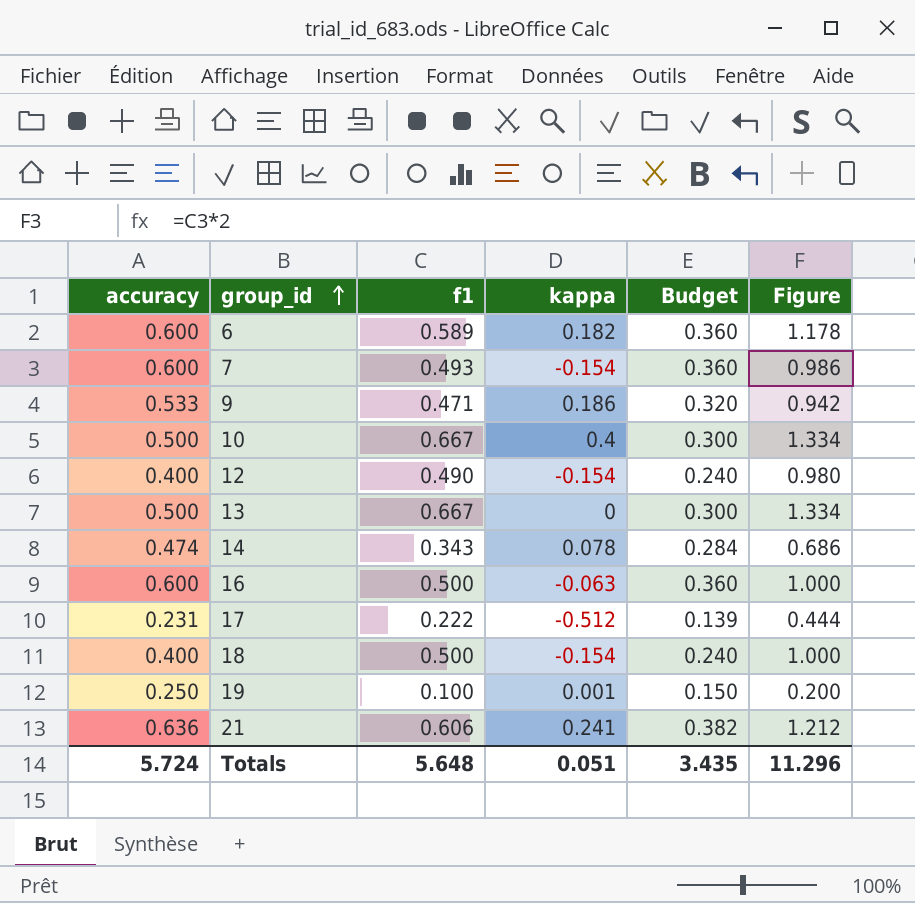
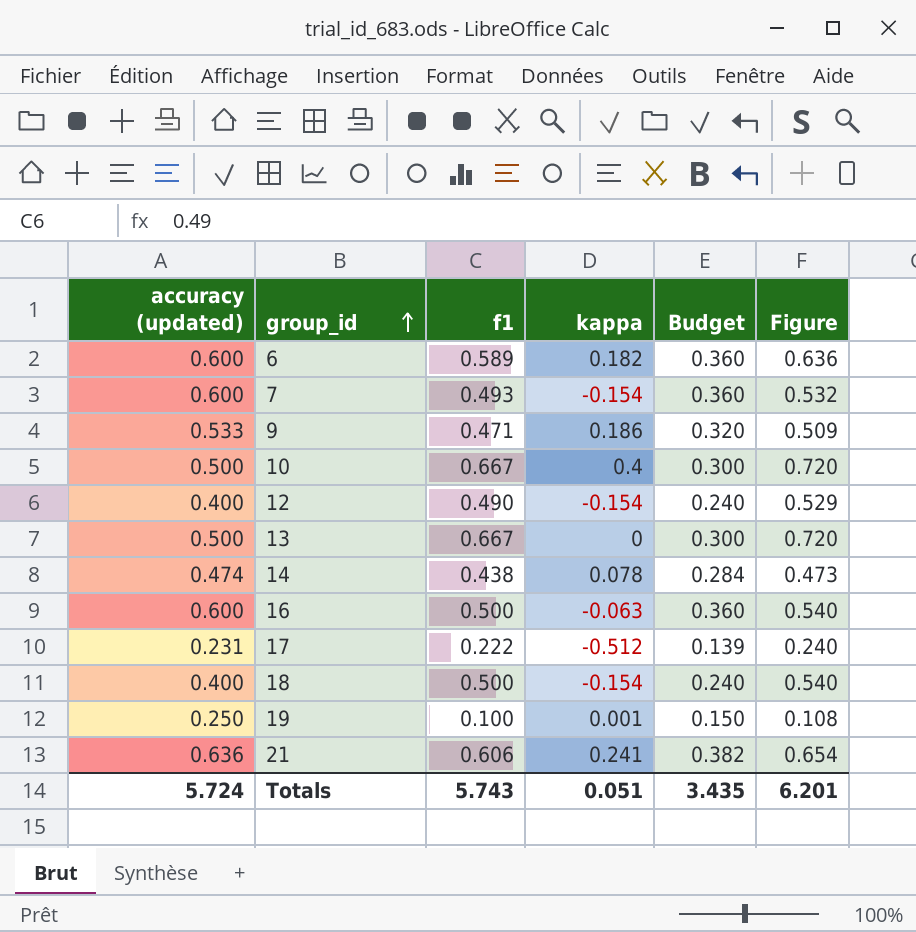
column name: accuracy -> accuracy (updated)
column Figure | formula: [f1] * 2 -> [f1] * 1.08
14 | f1: 0.343 -> 0.438
Totals | f1: 5.648 -> 5.743
Totals | Figure: 11.296 -> 6.201

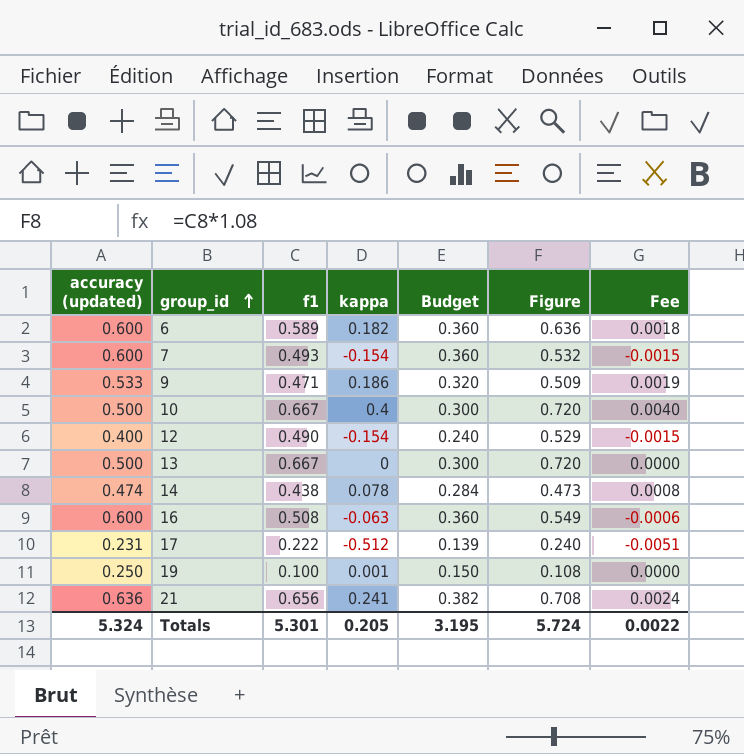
column Fee | formula: none -> [kappa] * 0.01
row 18: 0.400 | 0.500 | -0.154 | 0.240 | 0.540 -> none
16 | f1: 0.500 -> 0.508
16 | Figure: 0.540 -> 0.549
21 | f1: 0.606 -> 0.656
21 | Figure: 0.654 -> 0.708
Totals | accuracy (updated): 5.724 -> 5.324
Totals | f1: 5.743 -> 5.301
Totals | kappa: 0.051 -> 0.205
Totals | Budget: 3.435 -> 3.195
Totals | Figure: 6.201 -> 5.724

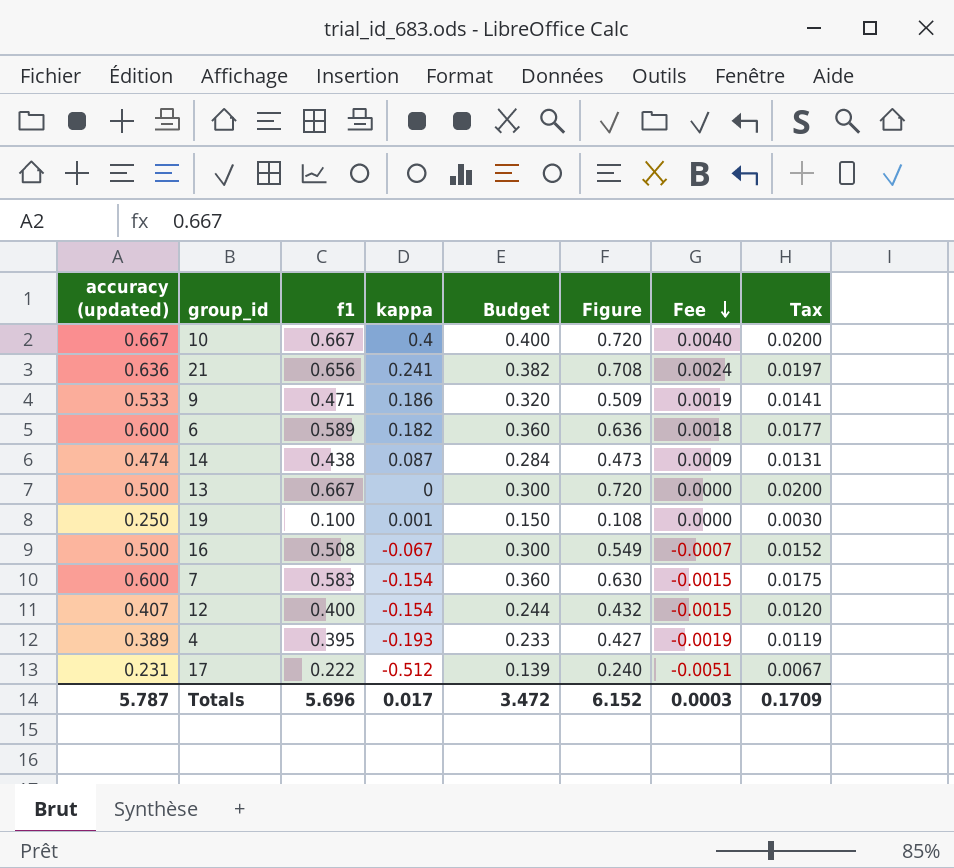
row order: group_id ascending -> Fee descending
column Tax | formula: none -> [f1] * 0.03
10 | accuracy (updated): 0.500 -> 0.667
10 | Budget: 0.300 -> 0.400
14 | kappa: 0.078 -> 0.087
14 | Fee: 0.0008 -> 0.0009
16 | accuracy (updated): 0.600 -> 0.500
16 | kappa: -0.063 -> -0.067
16 | Budget: 0.360 -> 0.300
16 | Fee: -0.0006 -> -0.0007
7 | f1: 0.493 -> 0.583
7 | Figure: 0.532 -> 0.630
12 | accuracy (updated): 0.400 -> 0.407
12 | f1: 0.490 -> 0.400
12 | Budget: 0.240 -> 0.244
12 | Figure: 0.529 -> 0.432
row 4: none -> 0.389 | 0.395 | -0.193 | 0.233 | 0.427 | -0.0019 | 0.0119
Totals | accuracy (updated): 5.324 -> 5.787
Totals | f1: 5.301 -> 5.696
Totals | kappa: 0.205 -> 0.017
Totals | Budget: 3.195 -> 3.472
Totals | Figure: 5.724 -> 6.152
Totals | Fee: 0.0022 -> 0.0003

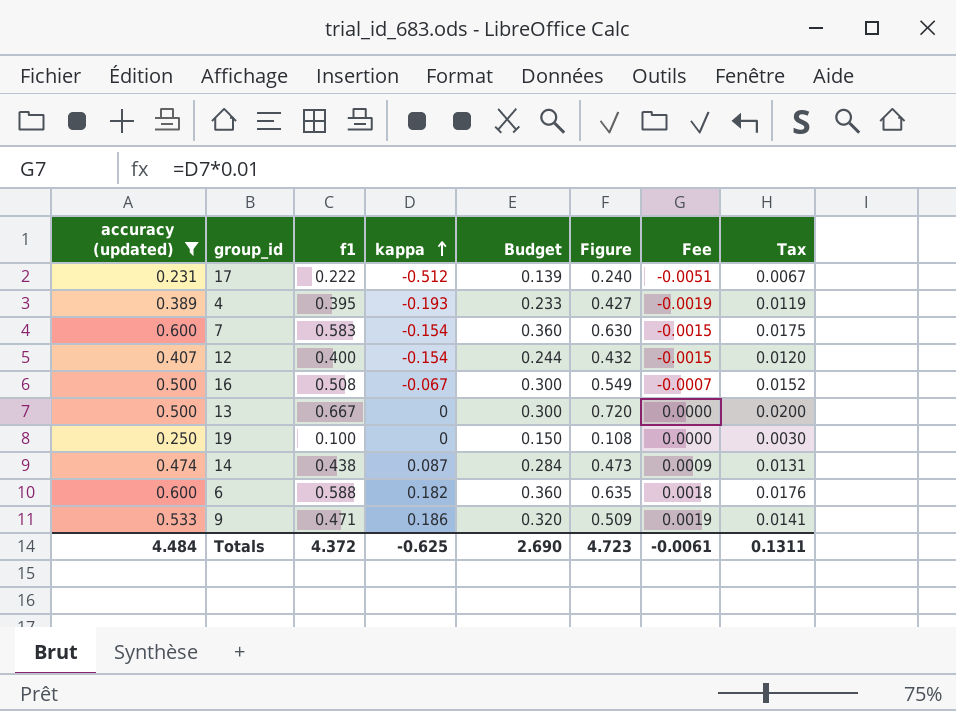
filter: none -> accuracy (updated) <= 0.600
row order: Fee descending -> kappa ascending
19 | kappa: 0.001 -> 0
6 | f1: 0.589 -> 0.588
6 | Figure: 0.636 -> 0.635
6 | Tax: 0.0177 -> 0.0176
Totals | accuracy (updated): 5.787 -> 4.484
Totals | f1: 5.696 -> 4.372
Totals | kappa: 0.017 -> -0.625
Totals | Budget: 3.472 -> 2.690
Totals | Figure: 6.152 -> 4.723
Totals | Fee: 0.0003 -> -0.0061
Totals | Tax: 0.1709 -> 0.1311

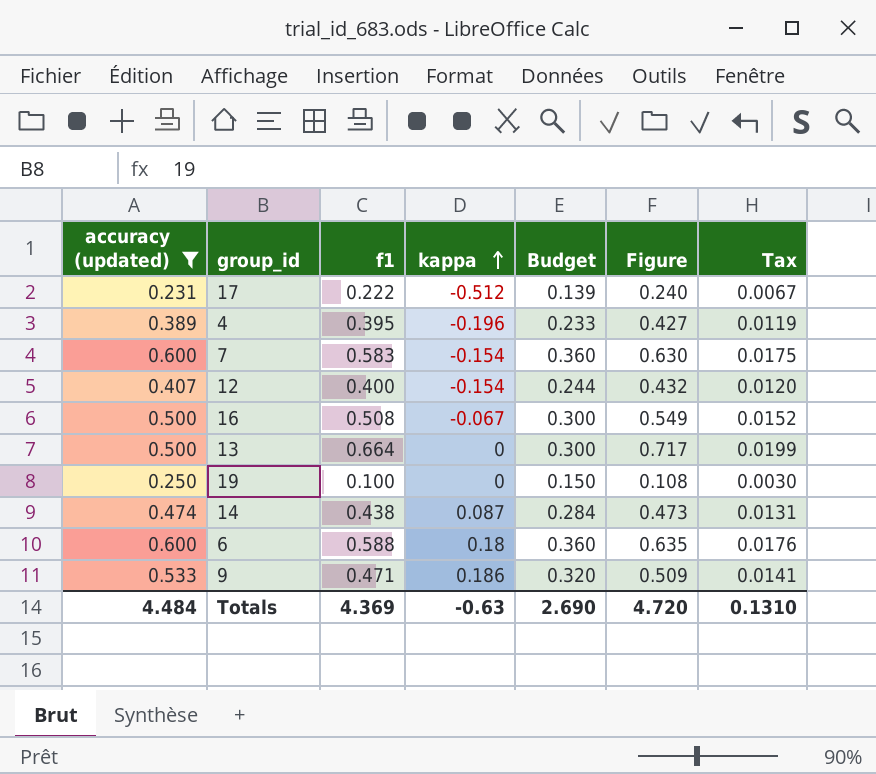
column Fee | formula: [kappa] * 0.01 -> none
4 | kappa: -0.193 -> -0.196
13 | f1: 0.667 -> 0.664
13 | Figure: 0.720 -> 0.717
13 | Tax: 0.0200 -> 0.0199
6 | kappa: 0.182 -> 0.18
Totals | f1: 4.372 -> 4.369
Totals | kappa: -0.625 -> -0.63
Totals | Figure: 4.723 -> 4.720
Totals | Tax: 0.1311 -> 0.1310

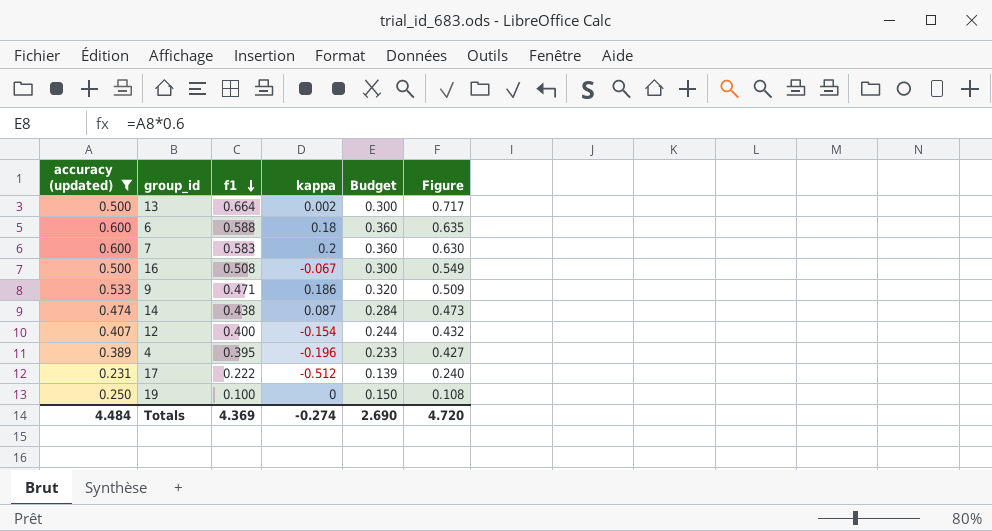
row order: kappa ascending -> f1 descending
column Tax | formula: [f1] * 0.03 -> none
13 | kappa: 0 -> 0.002
7 | kappa: -0.154 -> 0.2
Totals | kappa: -0.63 -> -0.274

